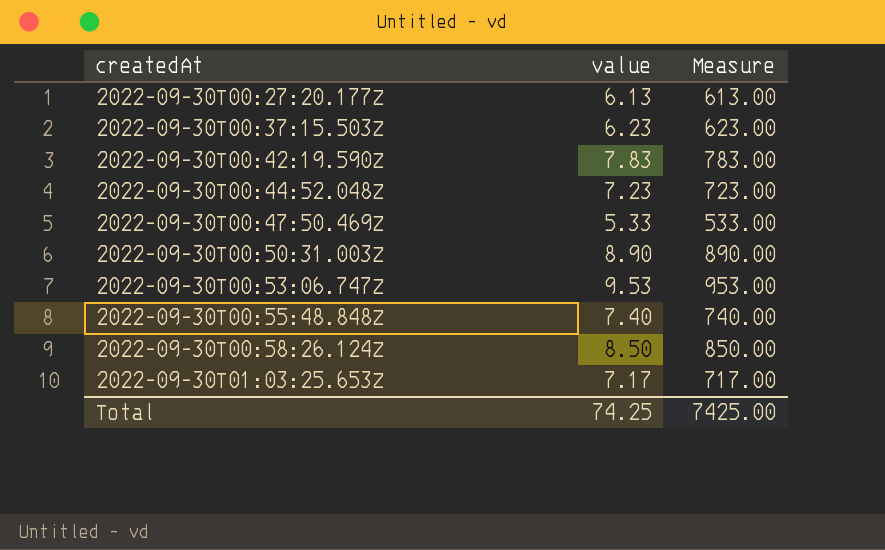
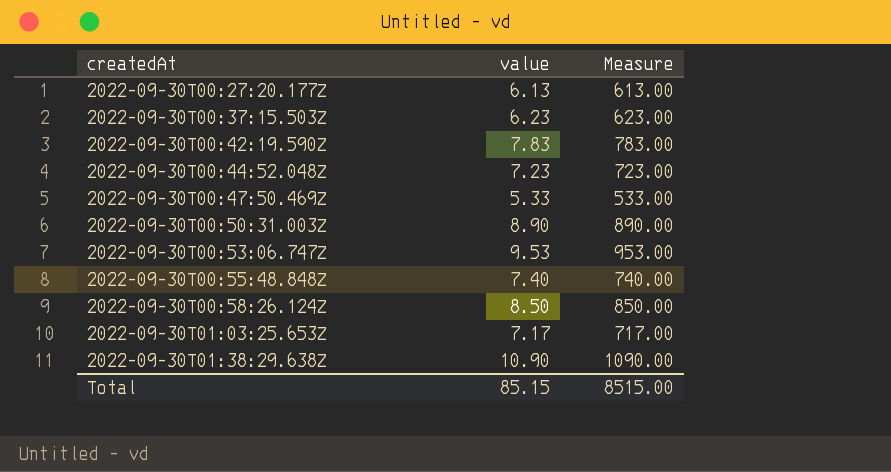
row 2022-09-30T01:38:29.638Z: none -> 10.90 | 1090.00
Total | value: 74.25 -> 85.15
Total | Measure: 7425.00 -> 8515.00

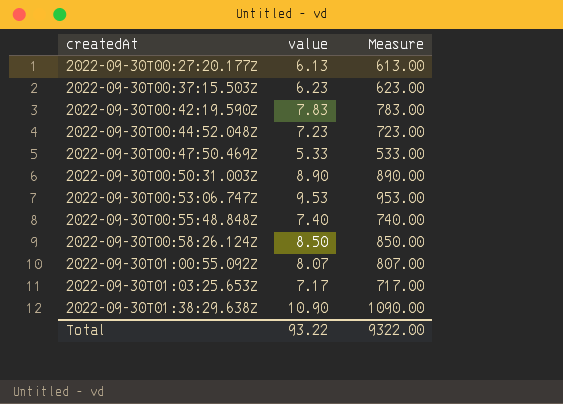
row 2022-09-30T01:00:55.092Z: none -> 8.07 | 807.00
Total | value: 85.15 -> 93.22
Total | Measure: 8515.00 -> 9322.00

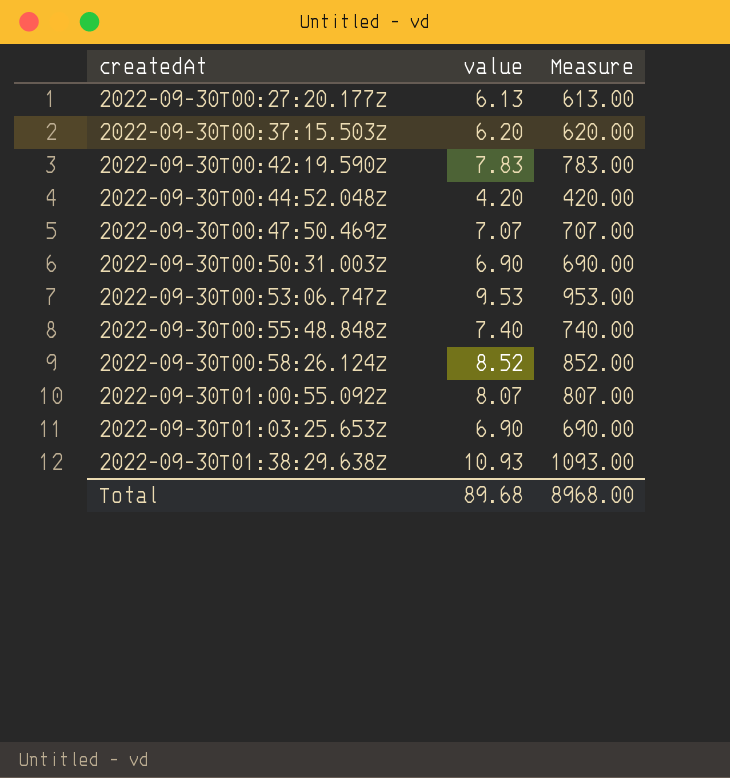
2022-09-30T00:37:15.503Z | value: 6.23 -> 6.20
2022-09-30T00:37:15.503Z | Measure: 623.00 -> 620.00
2022-09-30T00:44:52.048Z | value: 7.23 -> 4.20
2022-09-30T00:44:52.048Z | Measure: 723.00 -> 420.00
2022-09-30T00:47:50.469Z | value: 5.33 -> 7.07
2022-09-30T00:47:50.469Z | Measure: 533.00 -> 707.00
2022-09-30T00:50:31.003Z | value: 8.90 -> 6.90
2022-09-30T00:50:31.003Z | Measure: 890.00 -> 690.00
2022-09-30T00:58:26.124Z | value: 8.50 -> 8.52
2022-09-30T00:58:26.124Z | Measure: 850.00 -> 852.00
2022-09-30T01:03:25.653Z | value: 7.17 -> 6.90
2022-09-30T01:03:25.653Z | Measure: 717.00 -> 690.00
2022-09-30T01:38:29.638Z | value: 10.90 -> 10.93
2022-09-30T01:38:29.638Z | Measure: 1090.00 -> 1093.00
Total | value: 93.22 -> 89.68
Total | Measure: 9322.00 -> 8968.00

